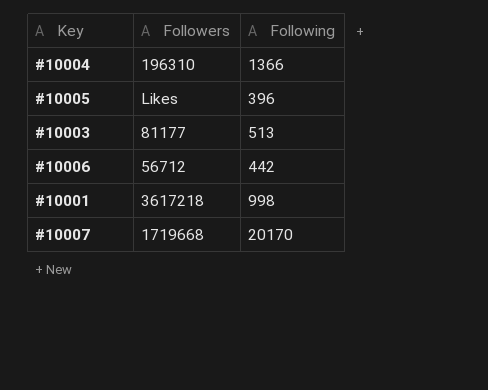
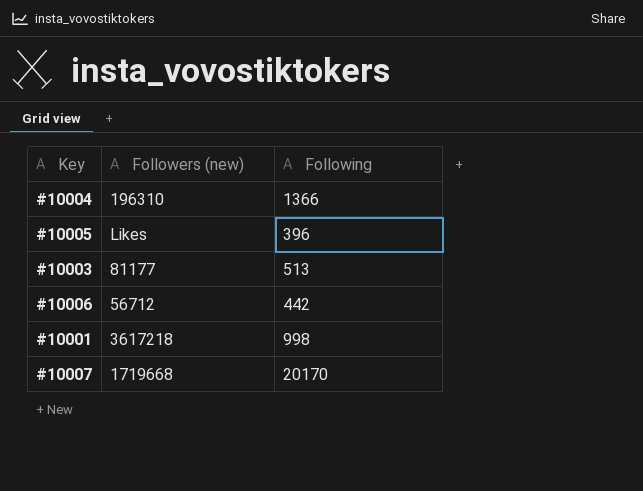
column name: Followers -> Followers (new)

